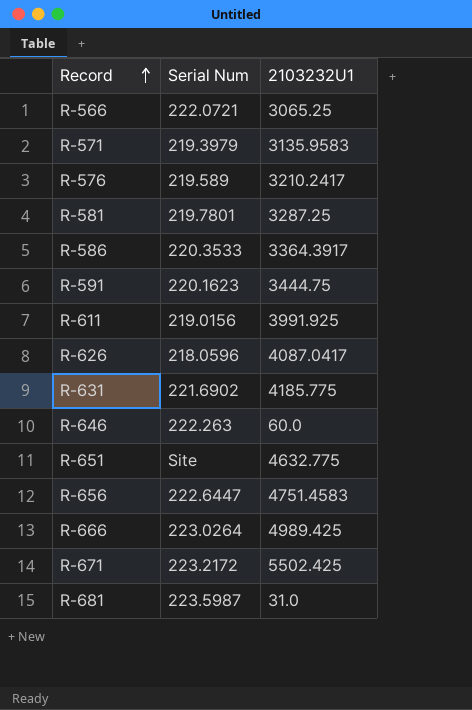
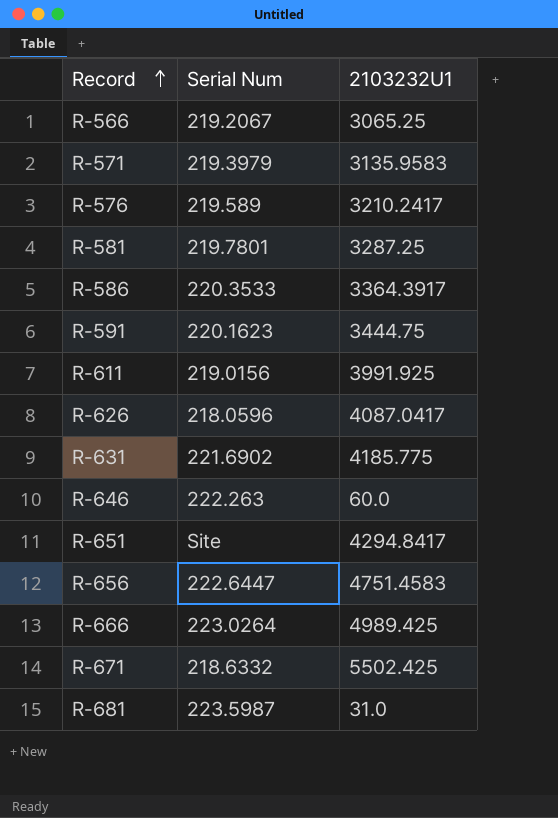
R-566 | Serial Num: 222.0721 -> 219.2067
R-651 | 2103232U1: 4632.775 -> 4294.8417
R-671 | Serial Num: 223.2172 -> 218.6332

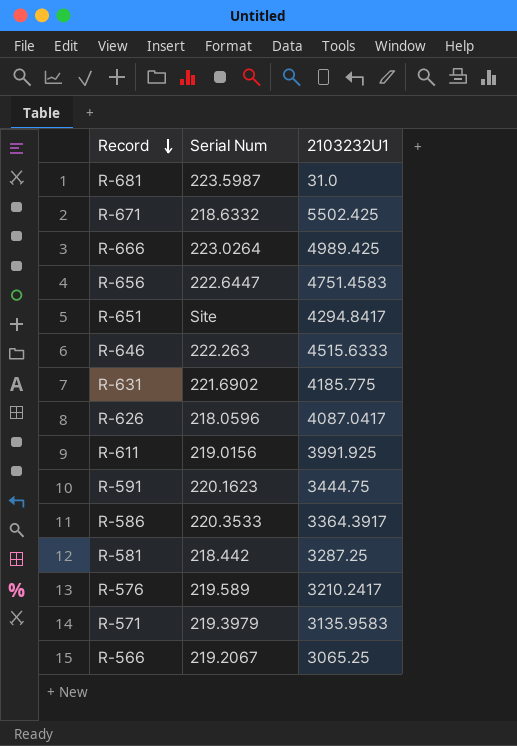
row order: Record ascending -> Record descending
R-646 | 2103232U1: 60.0 -> 4515.6333
R-581 | Serial Num: 219.7801 -> 218.442

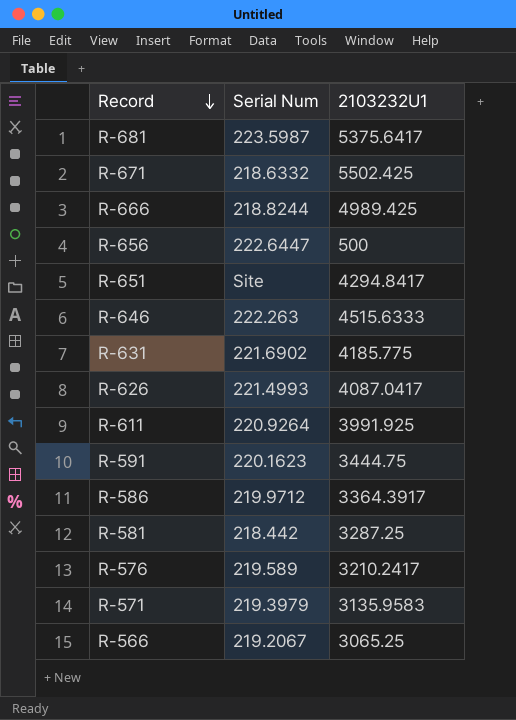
R-681 | 2103232U1: 31.0 -> 5375.6417
R-666 | Serial Num: 223.0264 -> 218.8244
R-656 | 2103232U1: 4751.4583 -> 500
R-626 | Serial Num: 218.0596 -> 221.4993
R-611 | Serial Num: 219.0156 -> 220.9264
R-586 | Serial Num: 220.3533 -> 219.9712

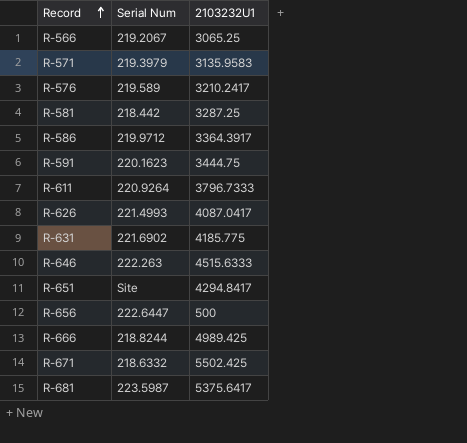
row order: Record descending -> Record ascending
R-611 | 2103232U1: 3991.925 -> 3796.7333

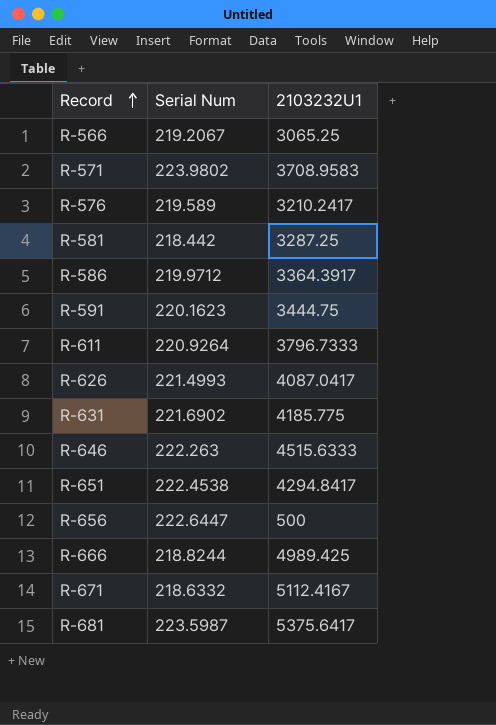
R-571 | Serial Num: 219.3979 -> 223.9802
R-571 | 2103232U1: 3135.9583 -> 3708.9583
R-651 | Serial Num: Site -> 222.4538
R-671 | 2103232U1: 5502.425 -> 5112.4167

